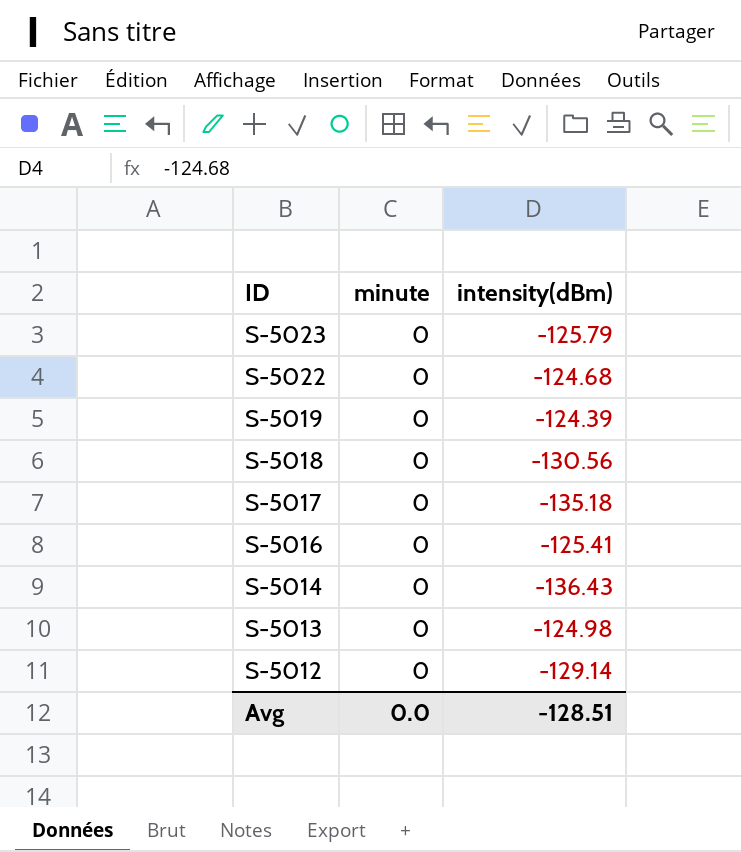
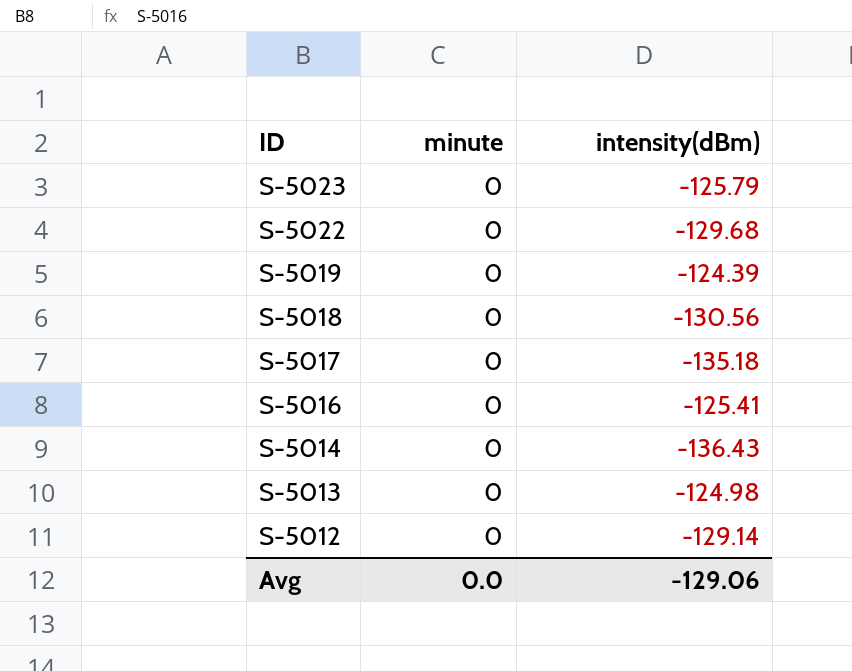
S-5022 | intensity(dBm): -124.68 -> -129.68
Avg | intensity(dBm): -128.51 -> -129.06

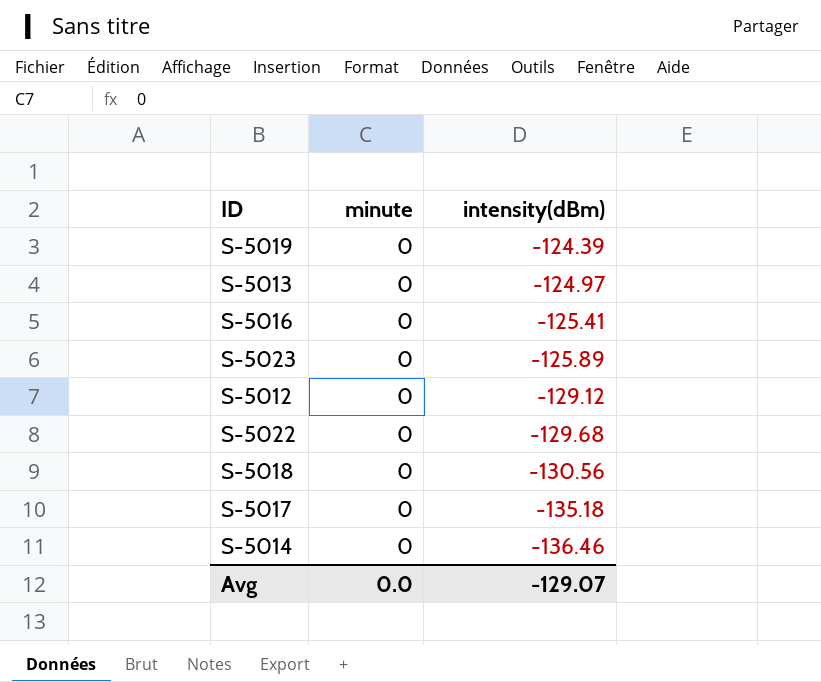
row order: ID descending -> intensity(dBm) descending
S-5013 | intensity(dBm): -124.98 -> -124.97
S-5023 | intensity(dBm): -125.79 -> -125.89
S-5012 | intensity(dBm): -129.14 -> -129.12
S-5014 | intensity(dBm): -136.43 -> -136.46
Avg | intensity(dBm): -129.06 -> -129.07

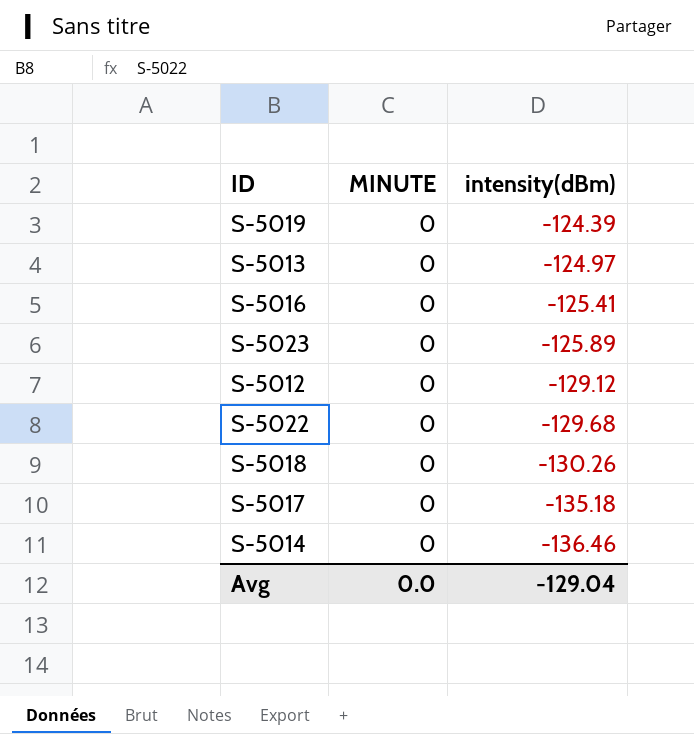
column name: minute -> MINUTE
S-5018 | intensity(dBm): -130.56 -> -130.26
Avg | intensity(dBm): -129.07 -> -129.04

